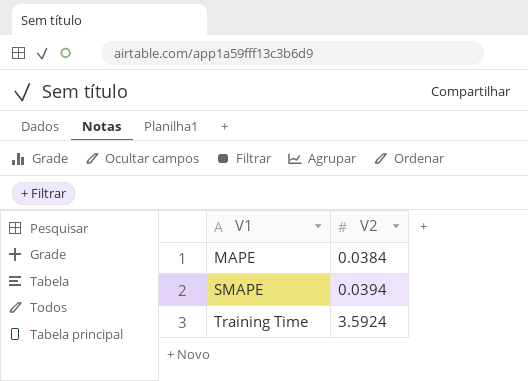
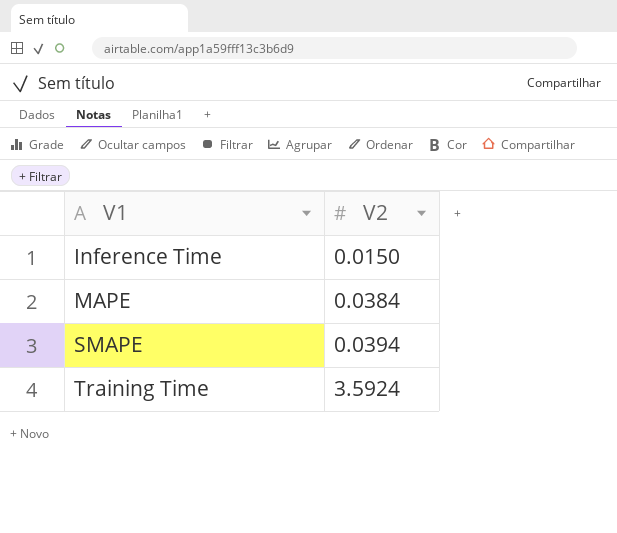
row Inference Time: none -> 0.0150

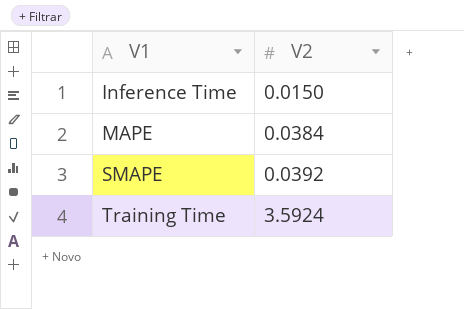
SMAPE | V2: 0.0394 -> 0.0392

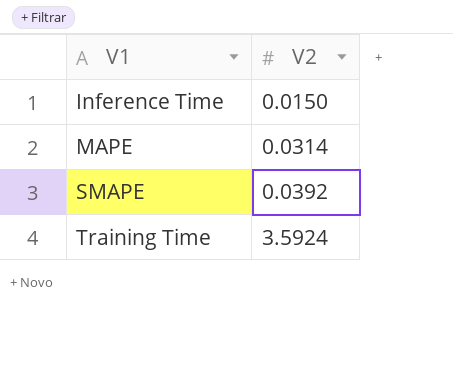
MAPE | V2: 0.0384 -> 0.0314

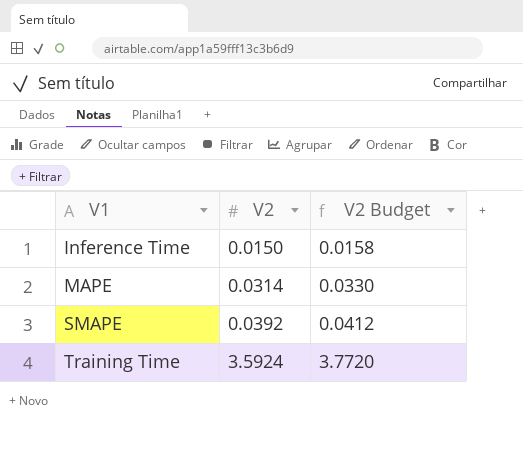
column V2 Budget | formula: none -> [V2] * 1.05

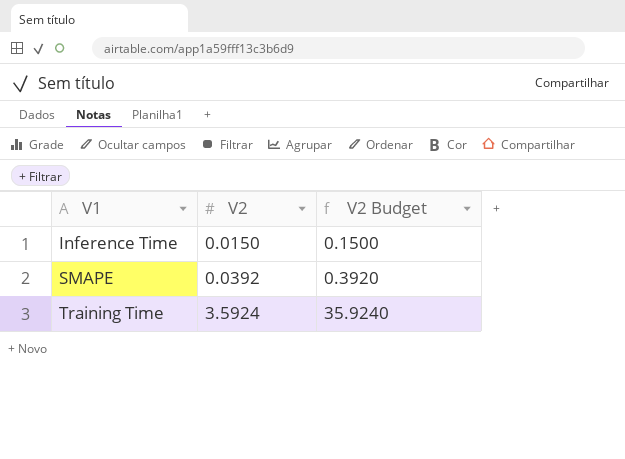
column V2 Budget | formula: [V2] * 1.05 -> [V2] * 10
row MAPE: 0.0314 | 0.0330 -> none

